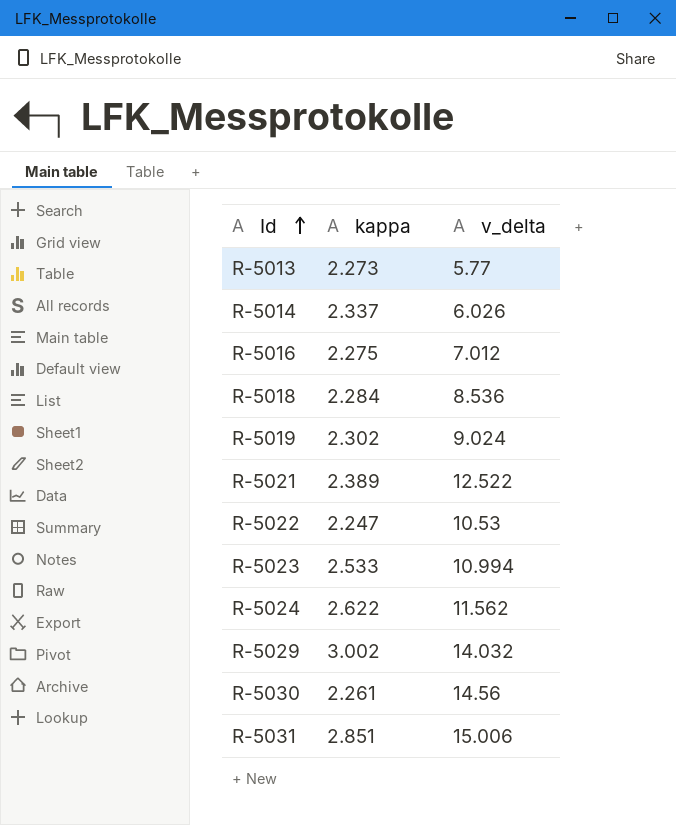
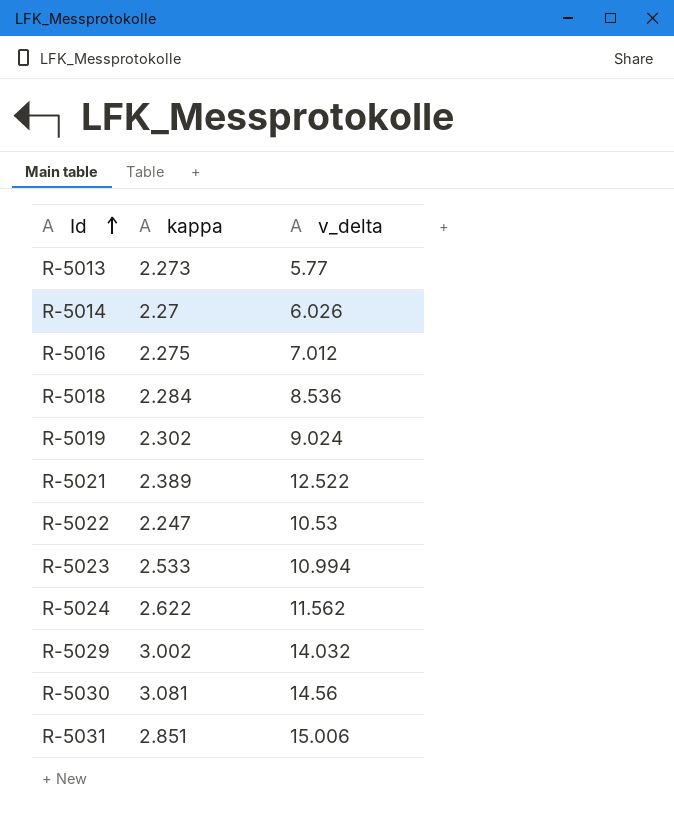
R-5014 | kappa: 2.337 -> 2.27
R-5030 | kappa: 2.261 -> 3.081

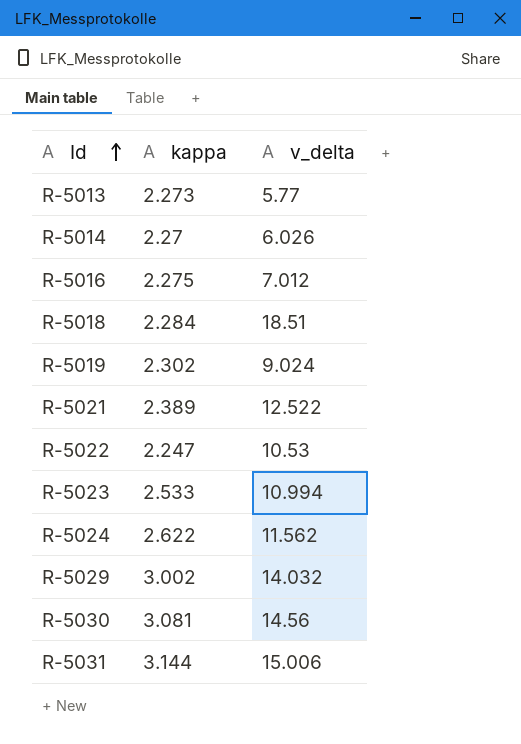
R-5018 | v_delta: 8.536 -> 18.51
R-5031 | kappa: 2.851 -> 3.144

